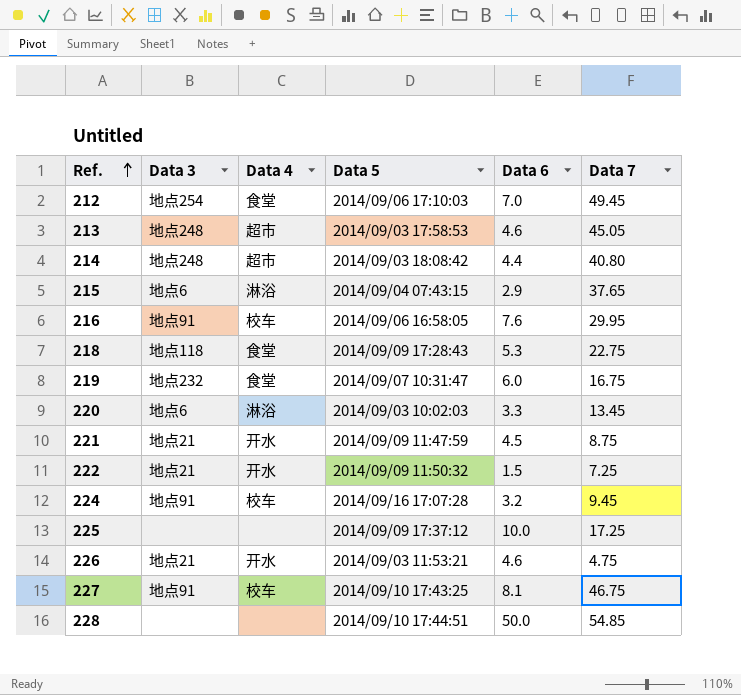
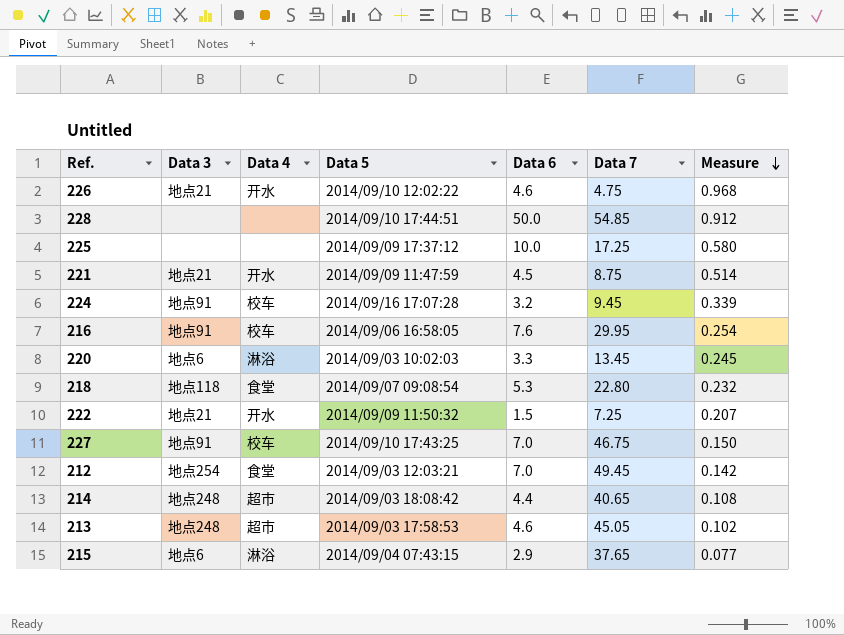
row order: Ref. ascending -> Measure descending
column Measure | formula: none -> [Data 6] / [Data 7]
row 219: 地点232 | 食堂 | 2014/09/07 10:31:47 | 6.0 | 16.75 -> none
226 | Data 5: 2014/09/03 11:53:21 -> 2014/09/10 12:02:22
218 | Data 5: 2014/09/09 17:28:43 -> 2014/09/07 09:08:54
218 | Data 7: 22.75 -> 22.80
227 | Data 6: 8.1 -> 7.0
212 | Data 5: 2014/09/06 17:10:03 -> 2014/09/03 12:03:21
214 | Data 7: 40.80 -> 40.65

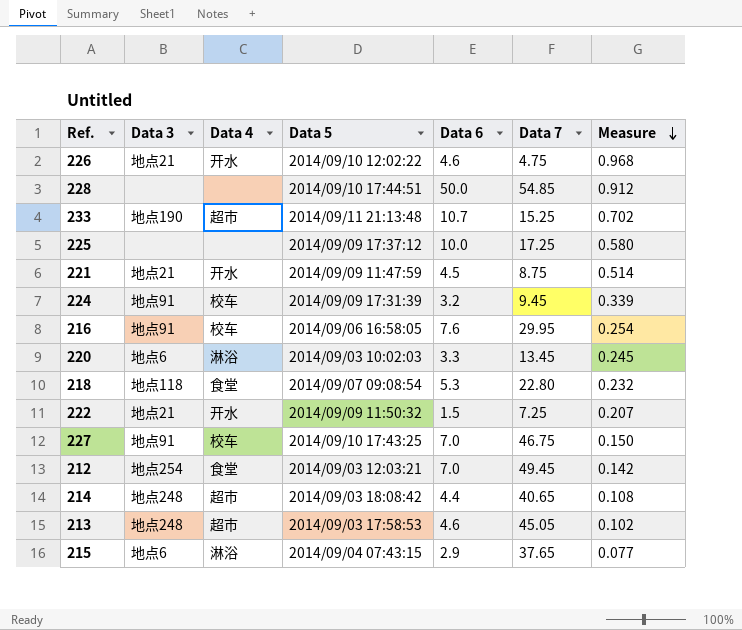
row 233: none -> 地点190 | 超市 | 2014/09/11 21:13:48 | 10.7 | 15.25 | 0.702
224 | Data 5: 2014/09/16 17:07:28 -> 2014/09/09 17:31:39

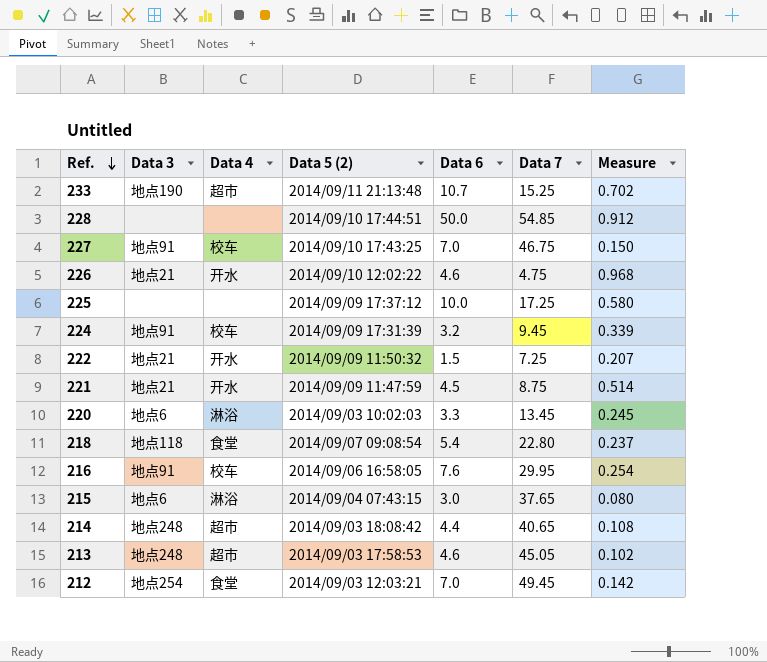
row order: Measure descending -> Ref. descending
column name: Data 5 -> Data 5 (2)
218 | Data 6: 5.3 -> 5.4
218 | Measure: 0.232 -> 0.237
215 | Data 6: 2.9 -> 3.0
215 | Measure: 0.077 -> 0.080

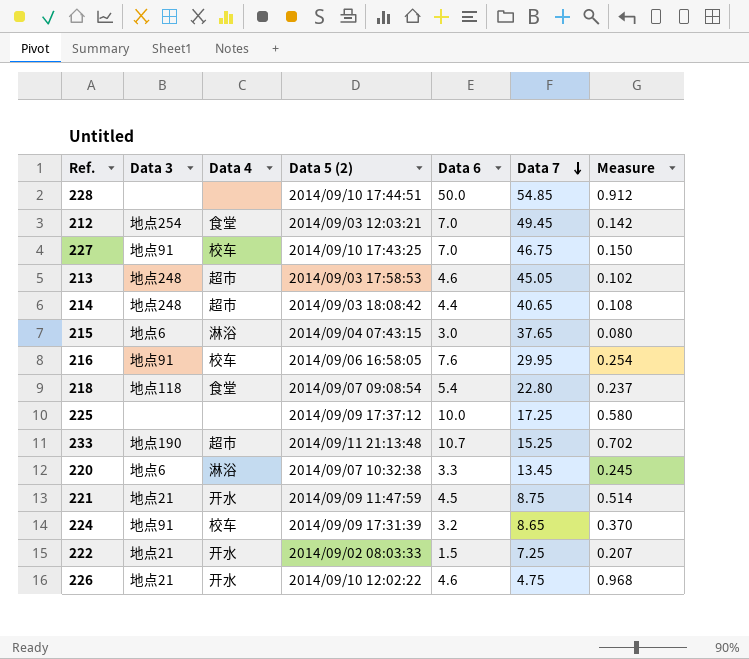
row order: Ref. descending -> Data 7 descending
220 | Data 5 (2): 2014/09/03 10:02:03 -> 2014/09/07 10:32:38
224 | Data 7: 9.45 -> 8.65
224 | Measure: 0.339 -> 0.370
222 | Data 5 (2): 2014/09/09 11:50:32 -> 2014/09/02 08:03:33

